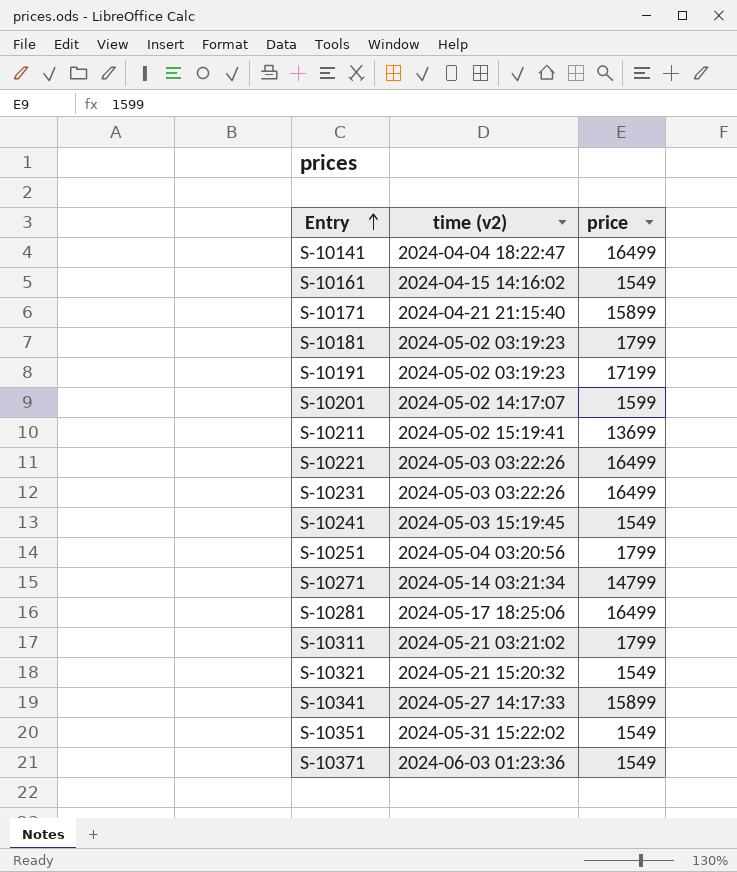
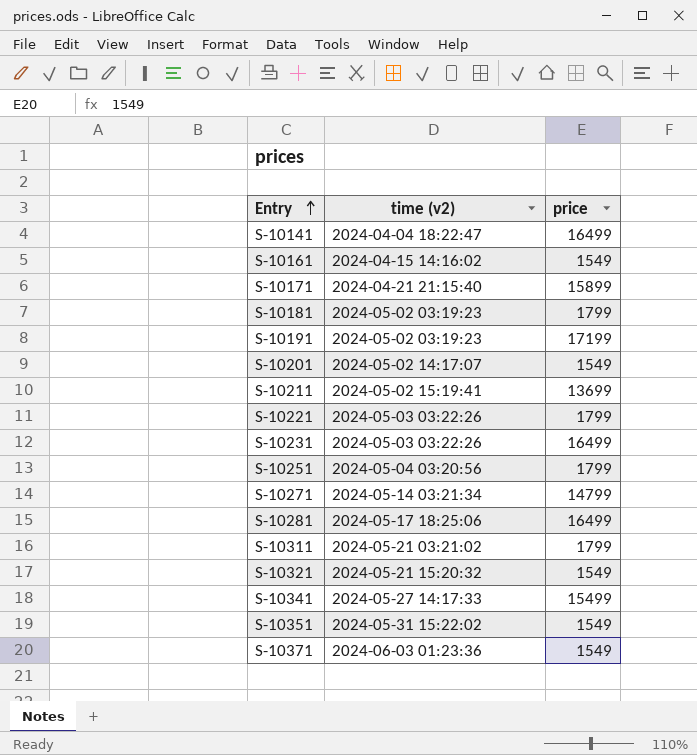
row S-10241: 2024-05-03 15:19:45 | 1549 -> none
S-10201 | price: 1599 -> 1549
S-10221 | price: 16499 -> 1799
S-10341 | price: 15899 -> 15499

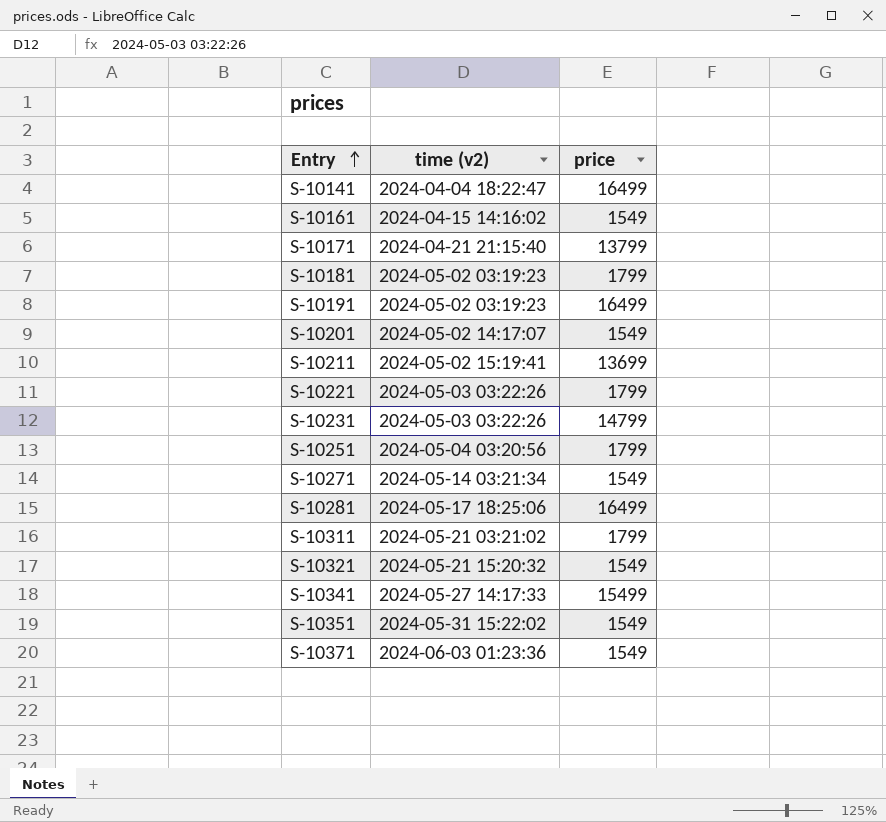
S-10171 | price: 15899 -> 13799
S-10191 | price: 17199 -> 16499
S-10231 | price: 16499 -> 14799
S-10271 | price: 14799 -> 1549

